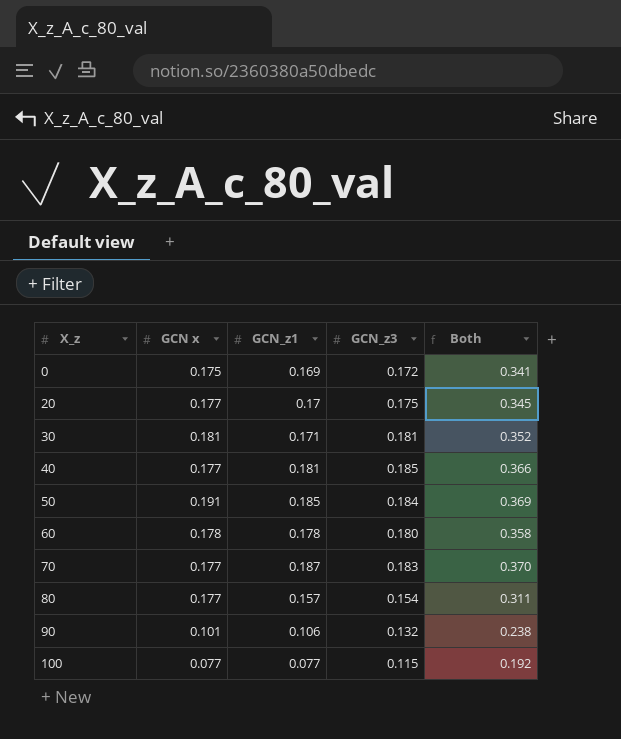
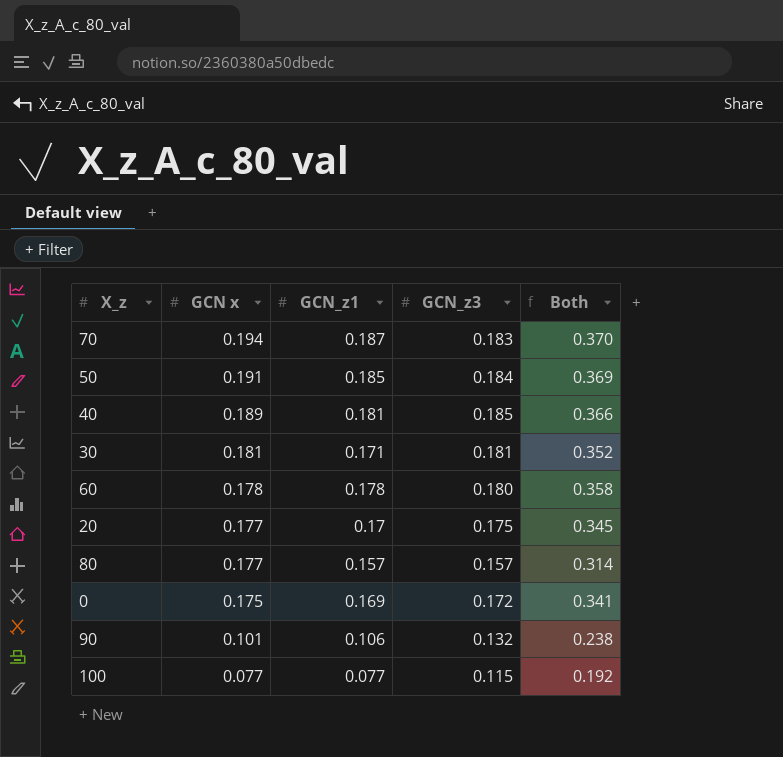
row order: X_z ascending -> GCN x descending
70 | GCN x: 0.177 -> 0.194
40 | GCN x: 0.177 -> 0.189
80 | GCN_z3: 0.154 -> 0.157
80 | Both: 0.311 -> 0.314

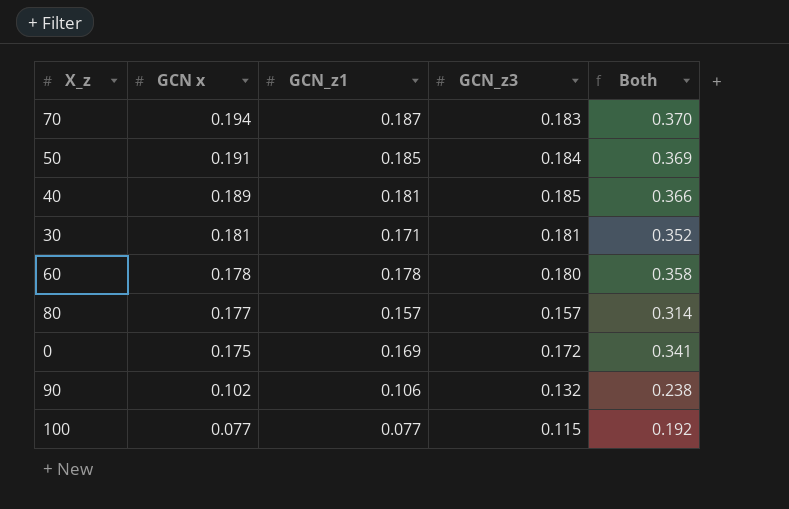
row 20: 0.177 | 0.17 | 0.175 | 0.345 -> none
90 | GCN x: 0.101 -> 0.102

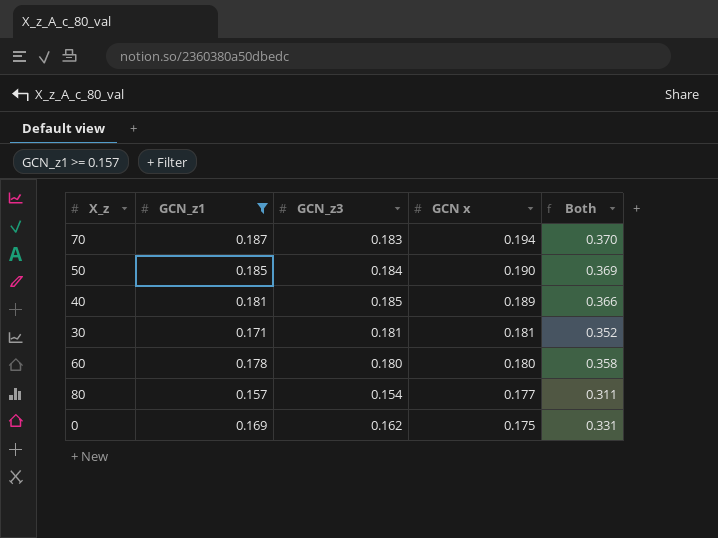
filter: none -> GCN_z1 >= 0.157
column GCN x | position: 2 -> 4
50 | GCN x: 0.191 -> 0.190
60 | GCN x: 0.178 -> 0.180
80 | GCN_z3: 0.157 -> 0.154
80 | Both: 0.314 -> 0.311
0 | GCN_z3: 0.172 -> 0.162
0 | Both: 0.341 -> 0.331

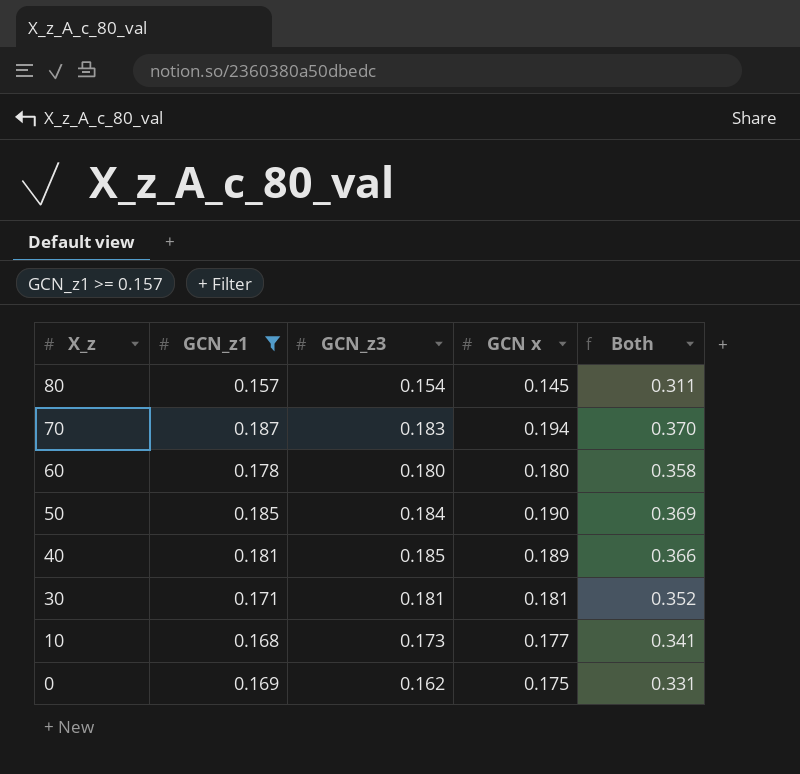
row order: GCN x descending -> X_z descending
80 | GCN x: 0.177 -> 0.145
row 10: none -> 0.168 | 0.173 | 0.177 | 0.341

